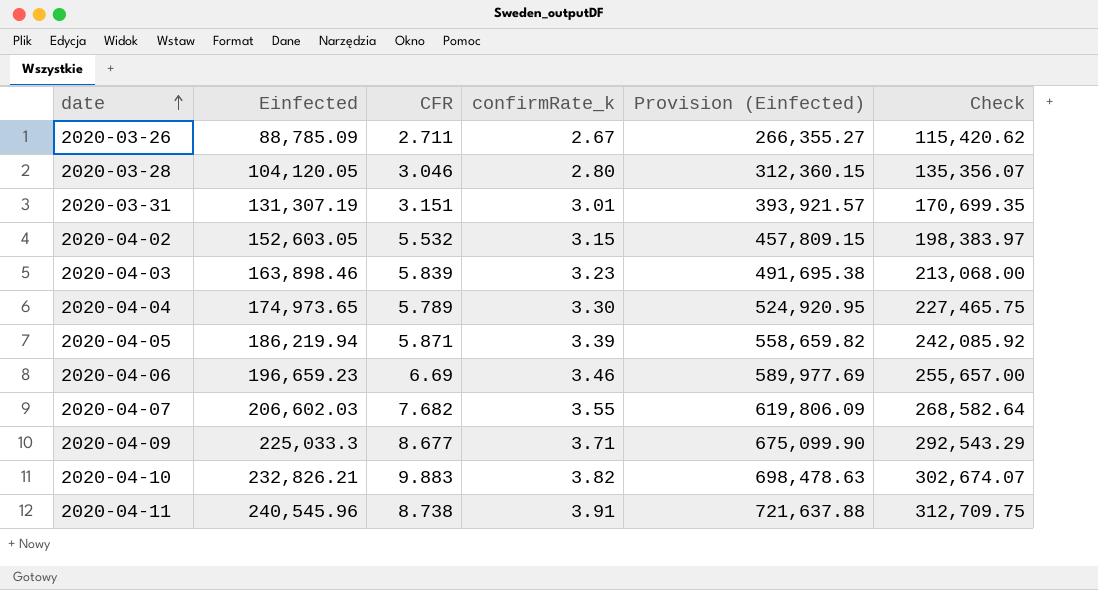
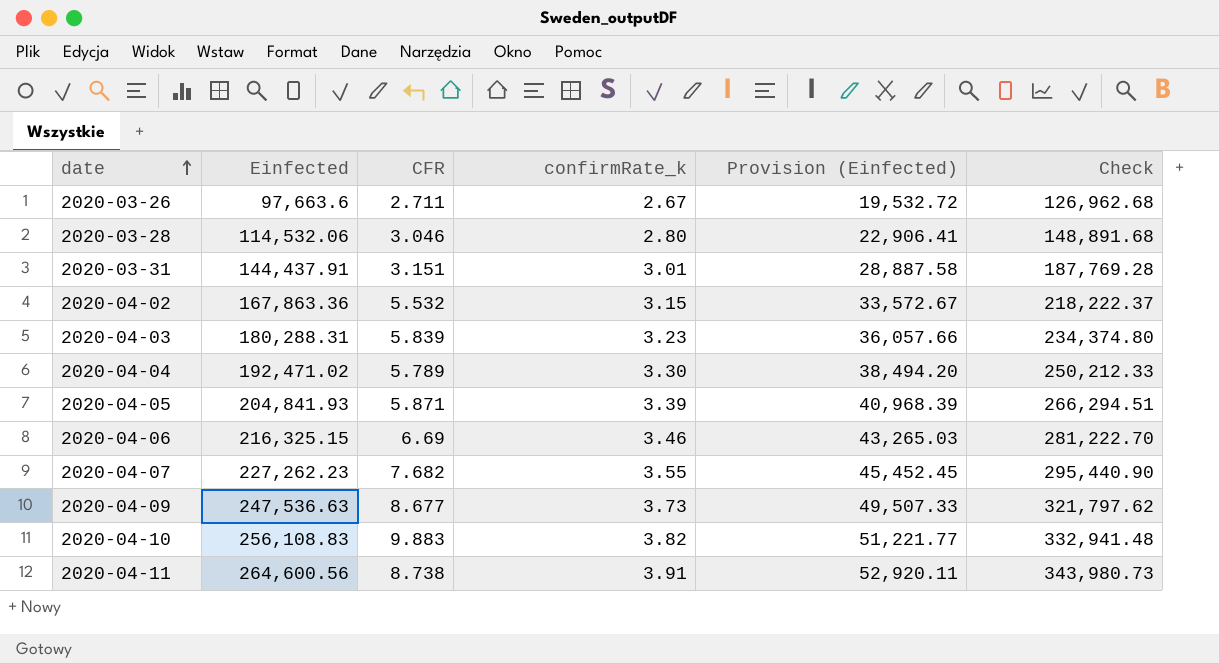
column Provision (Einfected) | formula: [Einfected] * 3 -> [Einfected] * 0.2
2020-03-26 | Einfected: 88,785.09 -> 97,663.6
2020-03-26 | Check: 115,420.62 -> 126,962.68
2020-03-28 | Einfected: 104,120.05 -> 114,532.06
2020-03-28 | Check: 135,356.07 -> 148,891.68
2020-03-31 | Einfected: 131,307.19 -> 144,437.91
2020-03-31 | Check: 170,699.35 -> 187,769.28
2020-04-02 | Einfected: 152,603.05 -> 167,863.36
2020-04-02 | Check: 198,383.97 -> 218,222.37
2020-04-03 | Einfected: 163,898.46 -> 180,288.31
2020-04-03 | Check: 213,068.00 -> 234,374.80
2020-04-04 | Einfected: 174,973.65 -> 192,471.02
2020-04-04 | Check: 227,465.75 -> 250,212.33
2020-04-05 | Einfected: 186,219.94 -> 204,841.93
2020-04-05 | Check: 242,085.92 -> 266,294.51
2020-04-06 | Einfected: 196,659.23 -> 216,325.15
2020-04-06 | Check: 255,657.00 -> 281,222.70
2020-04-07 | Einfected: 206,602.03 -> 227,262.23
2020-04-07 | Check: 268,582.64 -> 295,440.90
2020-04-09 | Einfected: 225,033.3 -> 247,536.63
2020-04-09 | confirmRate_k: 3.71 -> 3.73
2020-04-09 | Check: 292,543.29 -> 321,797.62
2020-04-10 | Einfected: 232,826.21 -> 256,108.83
2020-04-10 | Check: 302,674.07 -> 332,941.48
2020-04-11 | Einfected: 240,545.96 -> 264,600.56
2020-04-11 | Check: 312,709.75 -> 343,980.73

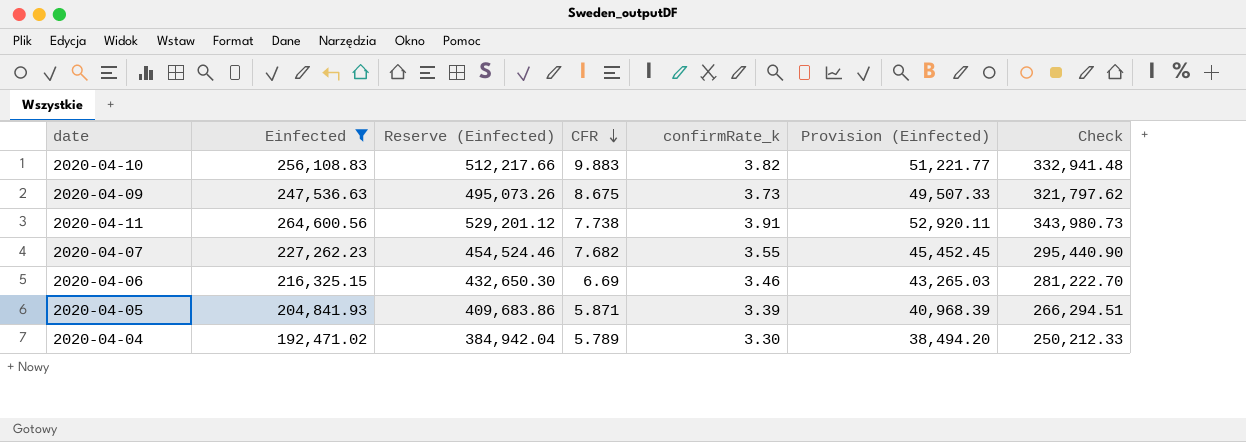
filter: none -> Einfected >= 192,471.02
row order: date ascending -> CFR descending
column Reserve (Einfected) | formula: none -> [Einfected] * 2
2020-04-09 | CFR: 8.677 -> 8.675
2020-04-11 | CFR: 8.738 -> 7.738

